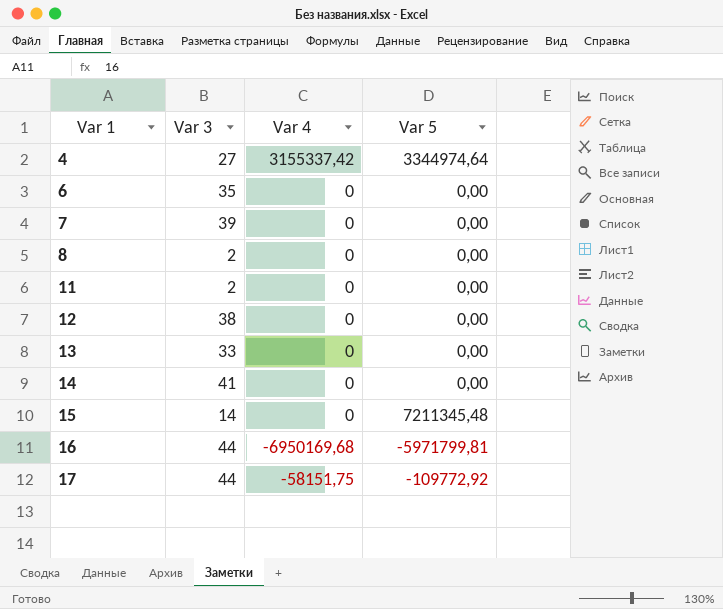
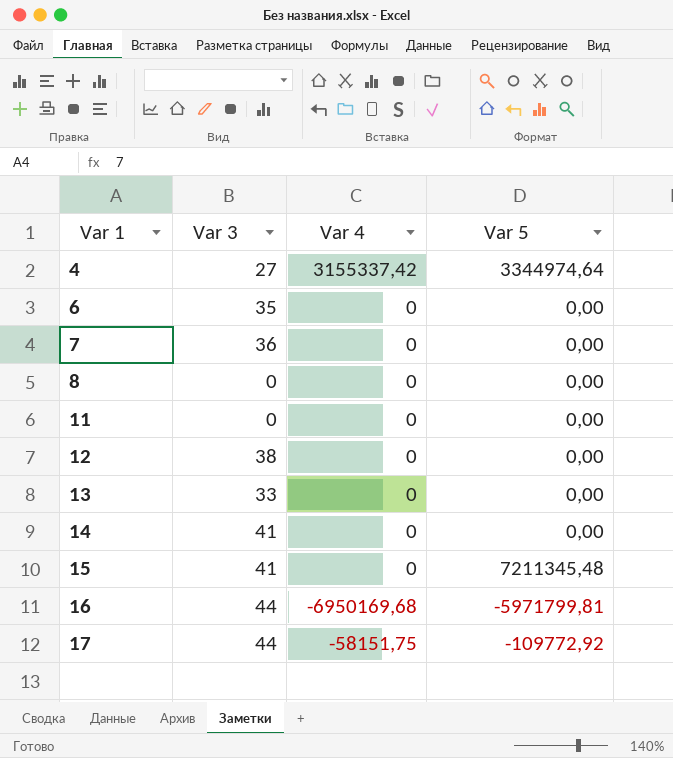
7 | Var 3: 39 -> 36
8 | Var 3: 2 -> 0
11 | Var 3: 2 -> 0
15 | Var 3: 14 -> 41

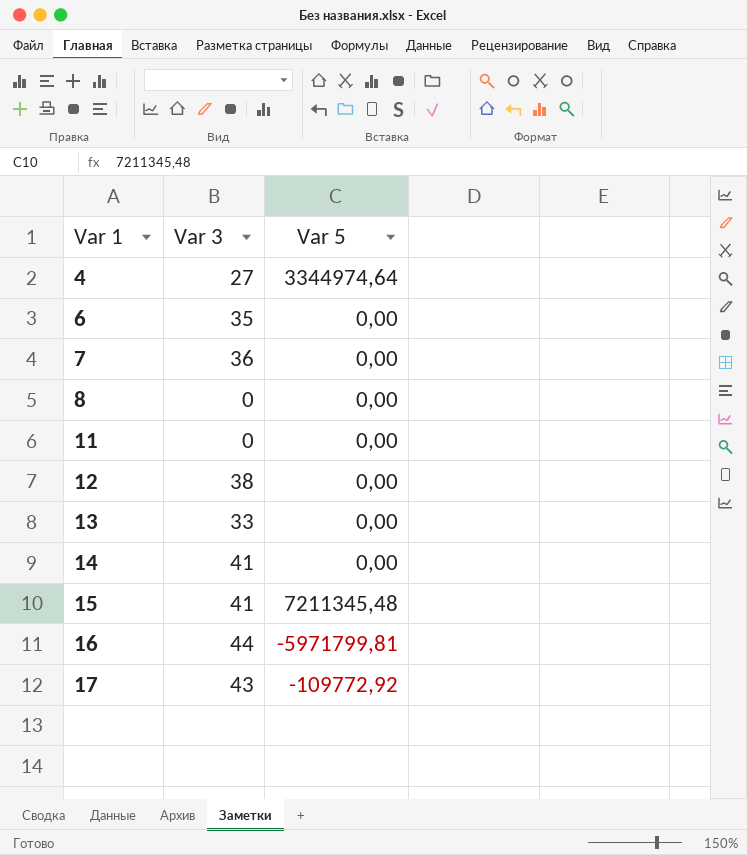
column Var 4 | position: 3 -> none
17 | Var 3: 44 -> 43

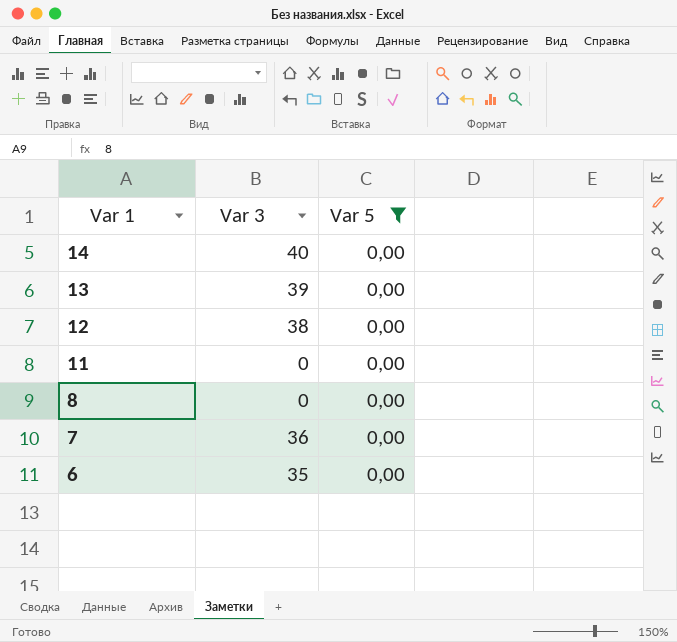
filter: none -> Var 5 = 0,00
row order: Var 1 ascending -> Var 1 descending
14 | Var 3: 41 -> 40
13 | Var 3: 33 -> 39

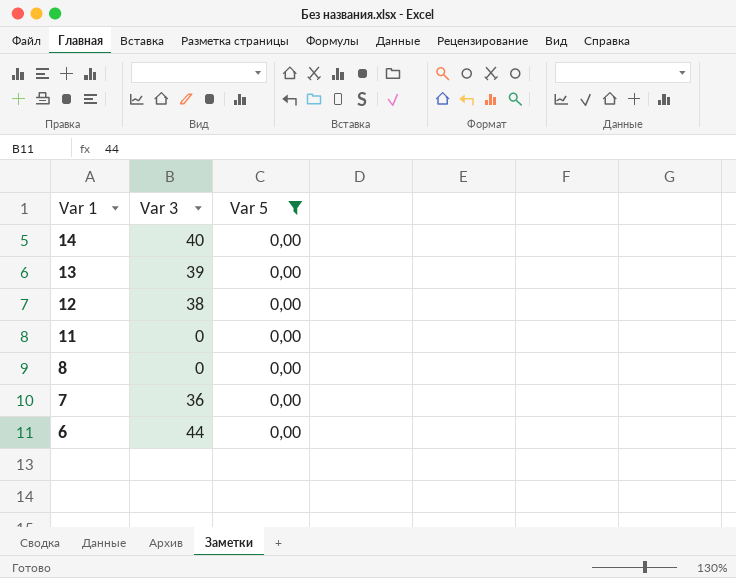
6 | Var 3: 35 -> 44

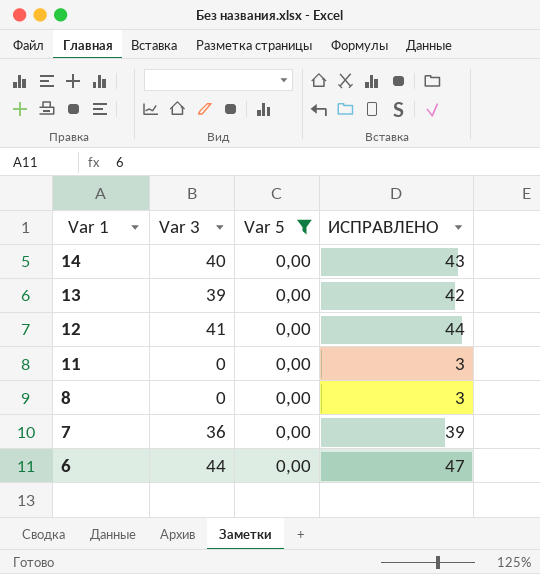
column ИСПРАВЛЕНО | formula: none -> [Var 3] + 3
12 | Var 3: 38 -> 41

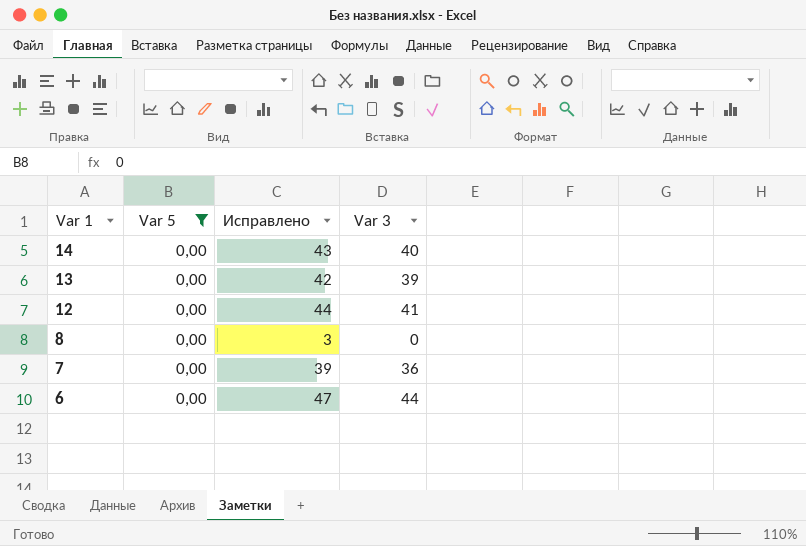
column name: ИСПРАВЛЕНО -> Исправлено
column Var 3 | position: 2 -> 4
row 11: 0 | 0,00 | 3 -> none

